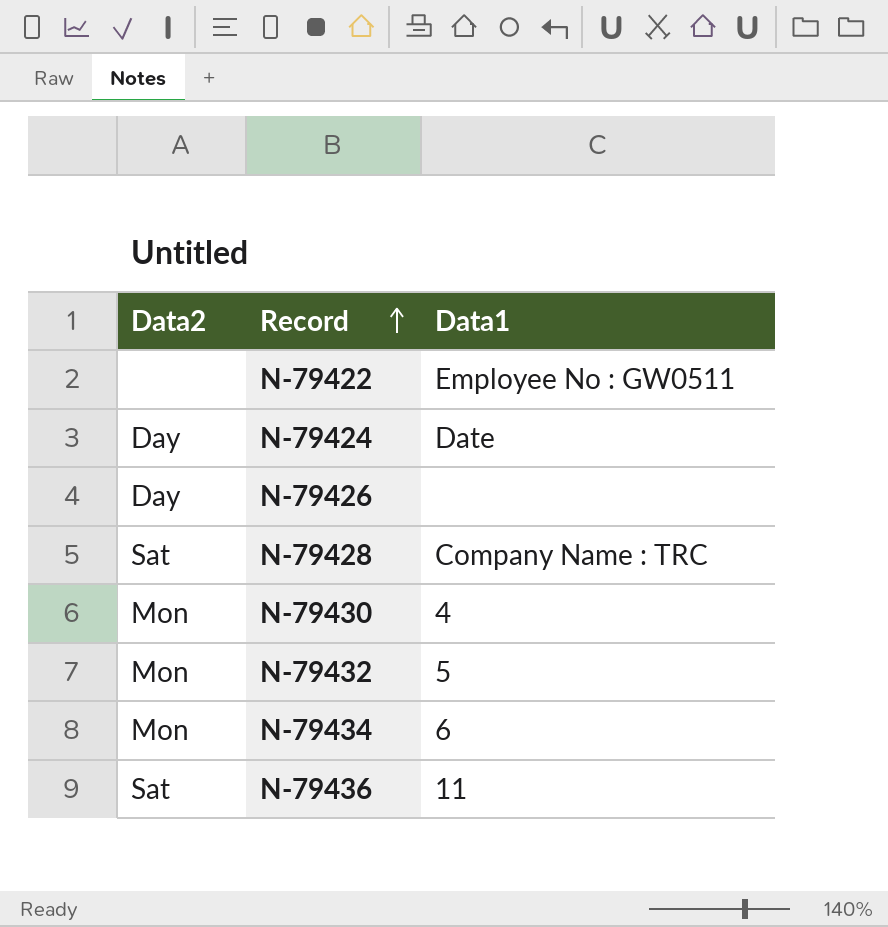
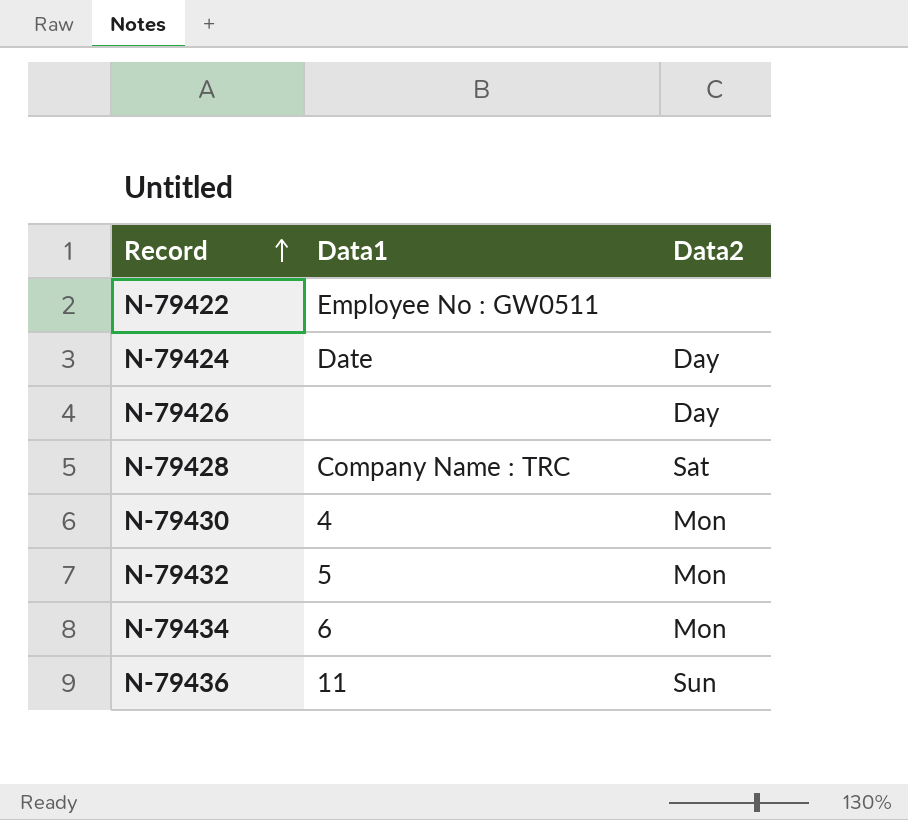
column Data2 | position: 1 -> 3
N-79436 | Data2: Sat -> Sun

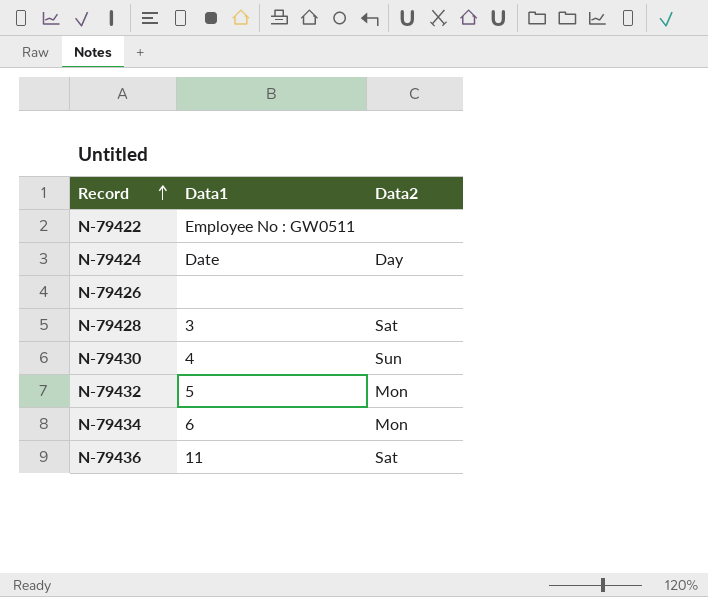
N-79426 | Data2: Day -> none
N-79428 | Data1: Company Name : TRC -> 3
N-79430 | Data2: Mon -> Sun
N-79436 | Data2: Sun -> Sat

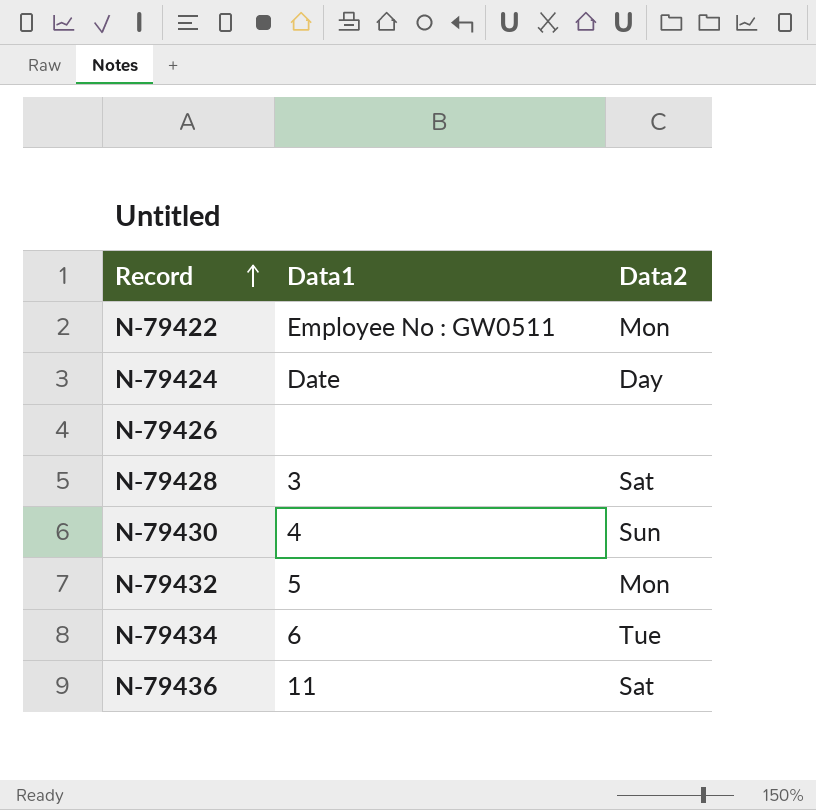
N-79422 | Data2: none -> Mon
N-79434 | Data2: Mon -> Tue

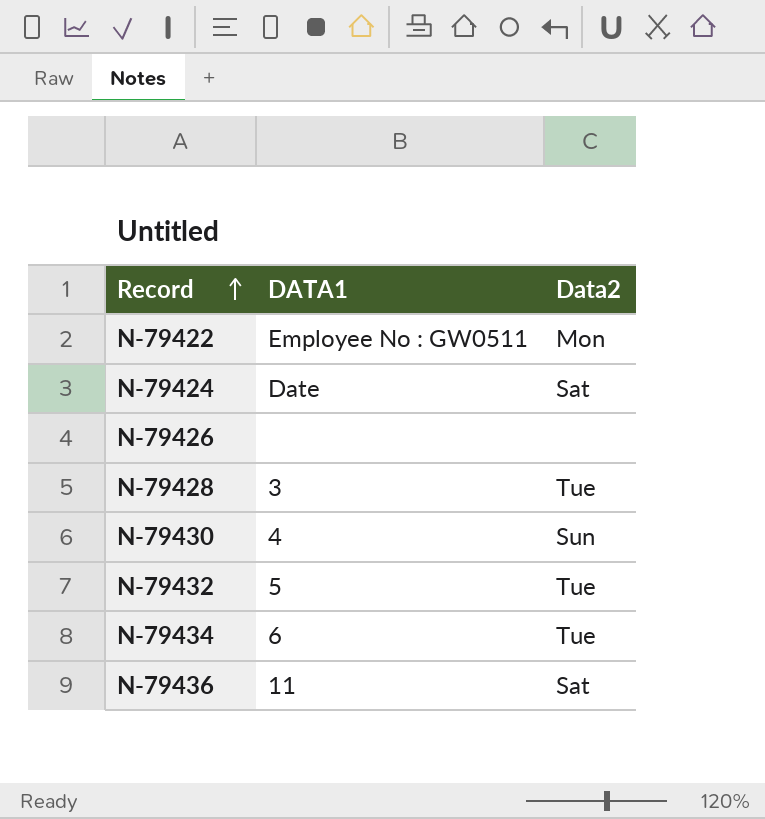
column name: Data1 -> DATA1
N-79424 | Data2: Day -> Sat
N-79428 | Data2: Sat -> Tue
N-79432 | Data2: Mon -> Tue

